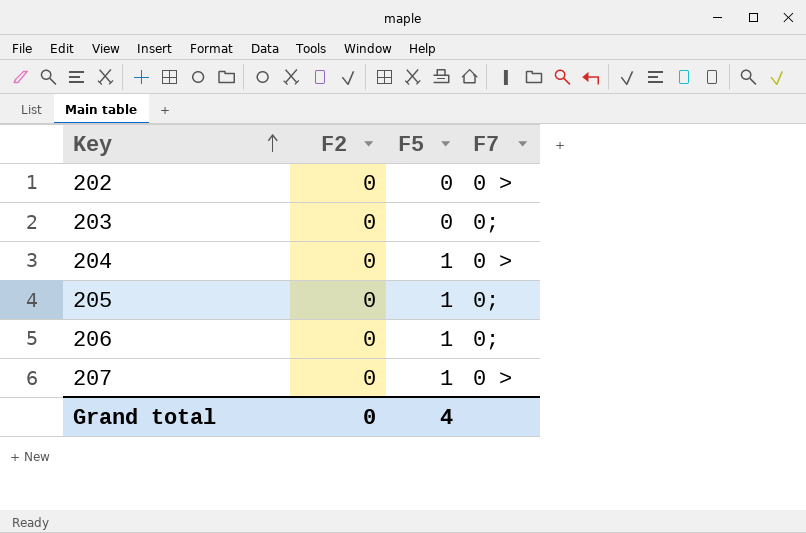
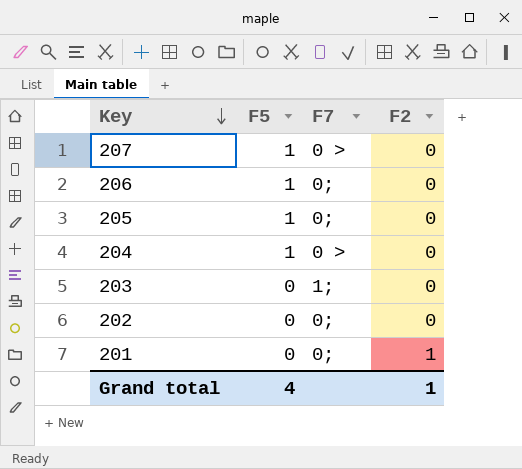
row order: Key ascending -> Key descending
column F2 | position: 2 -> 4
203 | F7: 0; -> 1;
202 | F7: 0 > -> 0;
row 201: none -> 0 | 0; | 1
Grand total | F2: 0 -> 1

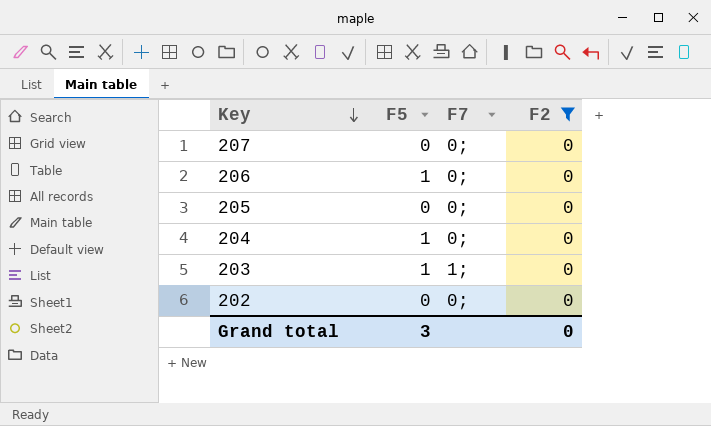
filter: none -> F2 = 0
207 | F5: 1 -> 0
207 | F7: 0 > -> 0;
205 | F5: 1 -> 0
204 | F7: 0 > -> 0;
203 | F5: 0 -> 1
Grand total | F5: 4 -> 3
Grand total | F2: 1 -> 0

